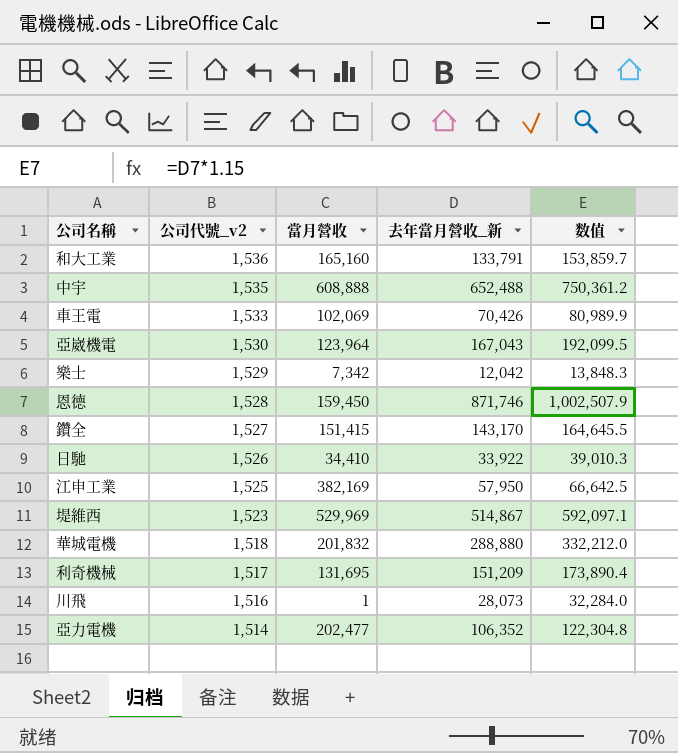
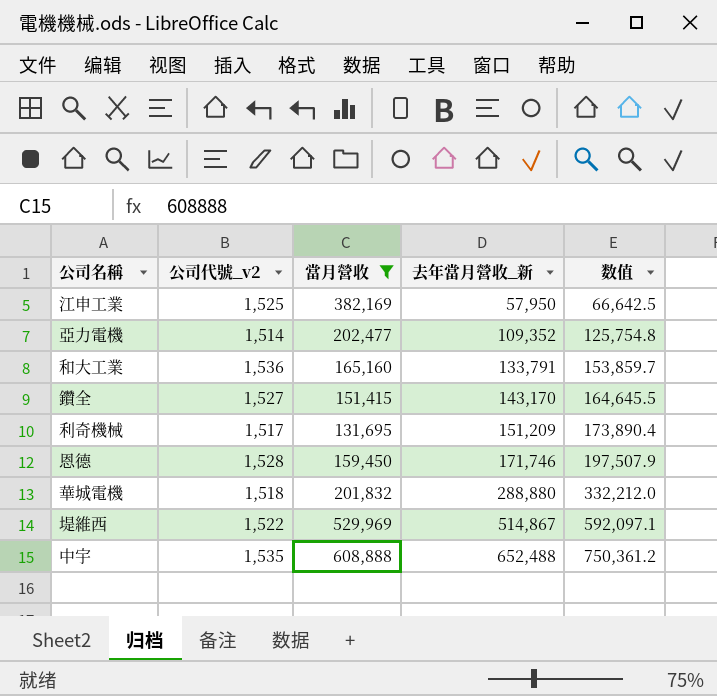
filter: none -> 當月營收 >= 131,695
row order: 公司代號_v2 descending -> 去年當月營收_新 ascending
亞力電機 | 去年當月營收_新: 106,352 -> 109,352
亞力電機 | 数值: 122,304.8 -> 125,754.8
恩德 | 去年當月營收_新: 871,746 -> 171,746
恩德 | 数值: 1,002,507.9 -> 197,507.9
堤維西 | 公司代號_v2: 1,523 -> 1,522

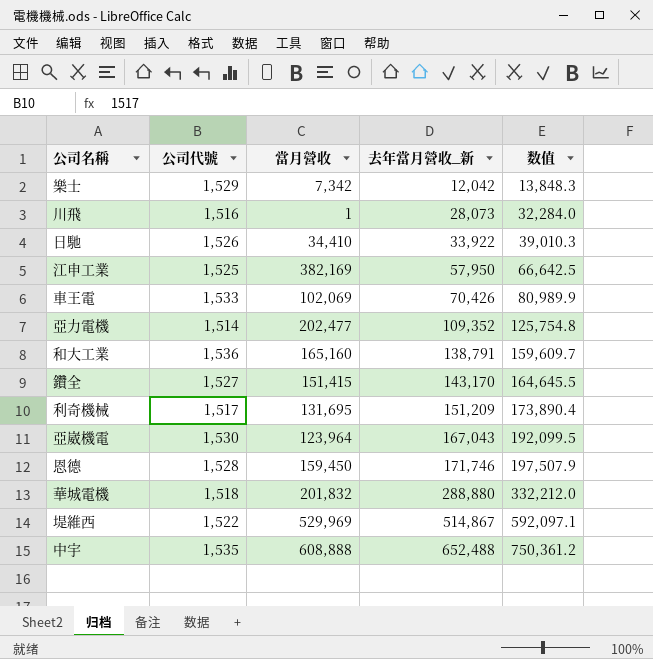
filter: 當月營收 >= 131,695 -> none
column name: 公司代號_v2 -> 公司代號
和大工業 | 去年當月營收_新: 133,791 -> 138,791
和大工業 | 数值: 153,859.7 -> 159,609.7

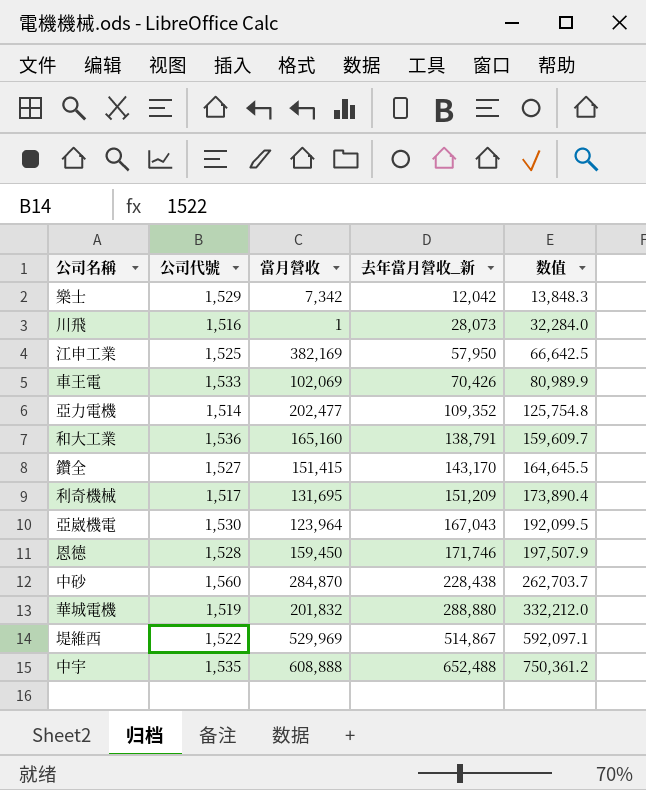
row 日馳: 1,526 | 34,410 | 33,922 | 39,010.3 -> none
row 中砂: none -> 1,560 | 284,870 | 228,438 | 262,703.7
華城電機 | 公司代號: 1,518 -> 1,519

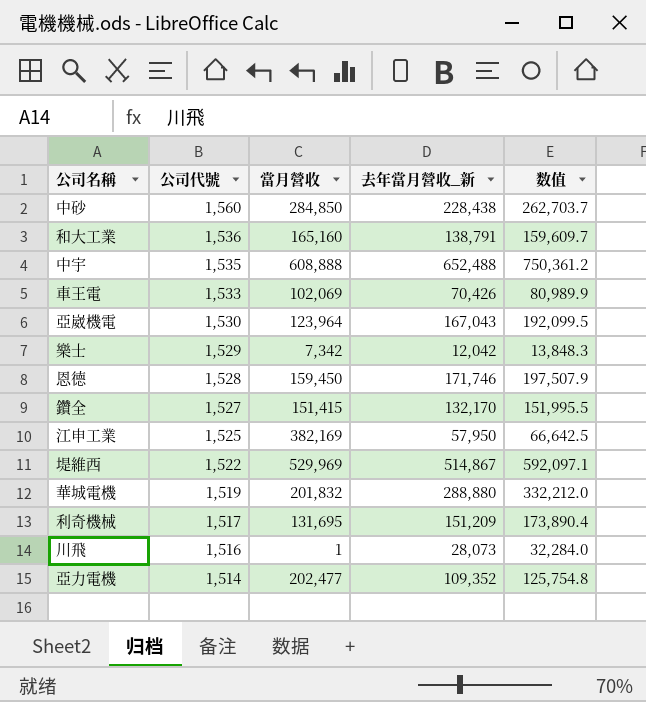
row order: 去年當月營收_新 ascending -> 公司代號 descending
中砂 | 當月營收: 284,870 -> 284,850
鑽全 | 去年當月營收_新: 143,170 -> 132,170
鑽全 | 数值: 164,645.5 -> 151,995.5

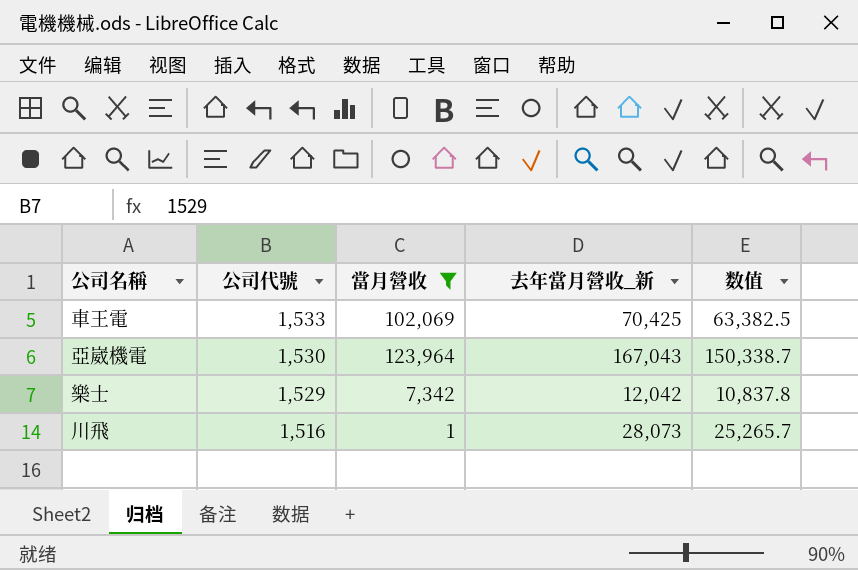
filter: none -> 當月營收 <= 123,964
column 数值 | formula: [去年當月營收_新] * 1.15 -> [去年當月營收_新] * 0.9
車王電 | 去年當月營收_新: 70,426 -> 70,425

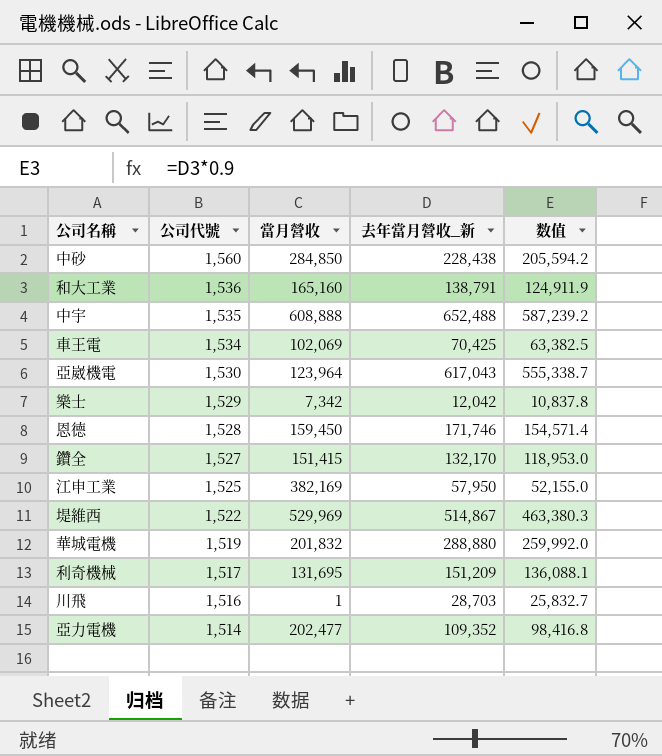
filter: 當月營收 <= 123,964 -> none
車王電 | 公司代號: 1,533 -> 1,534
亞崴機電 | 去年當月營收_新: 167,043 -> 617,043
亞崴機電 | 数值: 150,338.7 -> 555,338.7
川飛 | 去年當月營收_新: 28,073 -> 28,703
川飛 | 数值: 25,265.7 -> 25,832.7

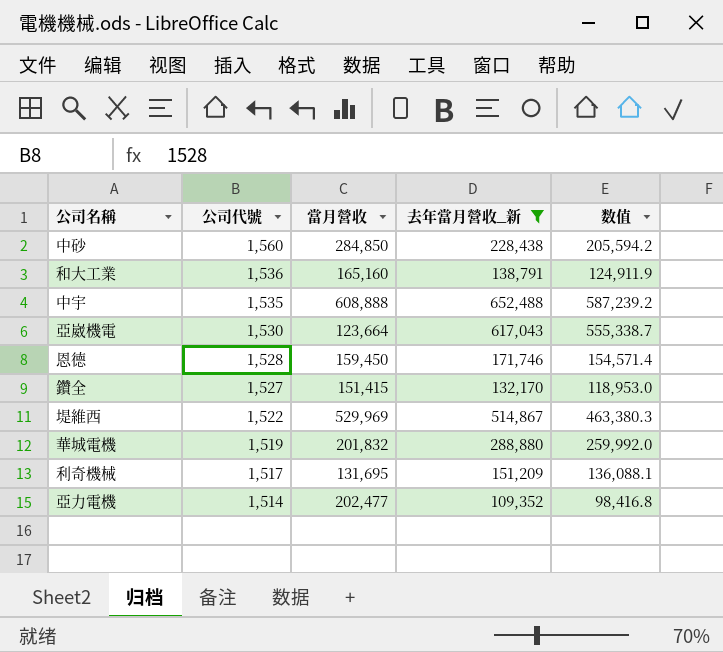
filter: none -> 去年當月營收_新 >= 109,352
亞崴機電 | 當月營收: 123,964 -> 123,664

